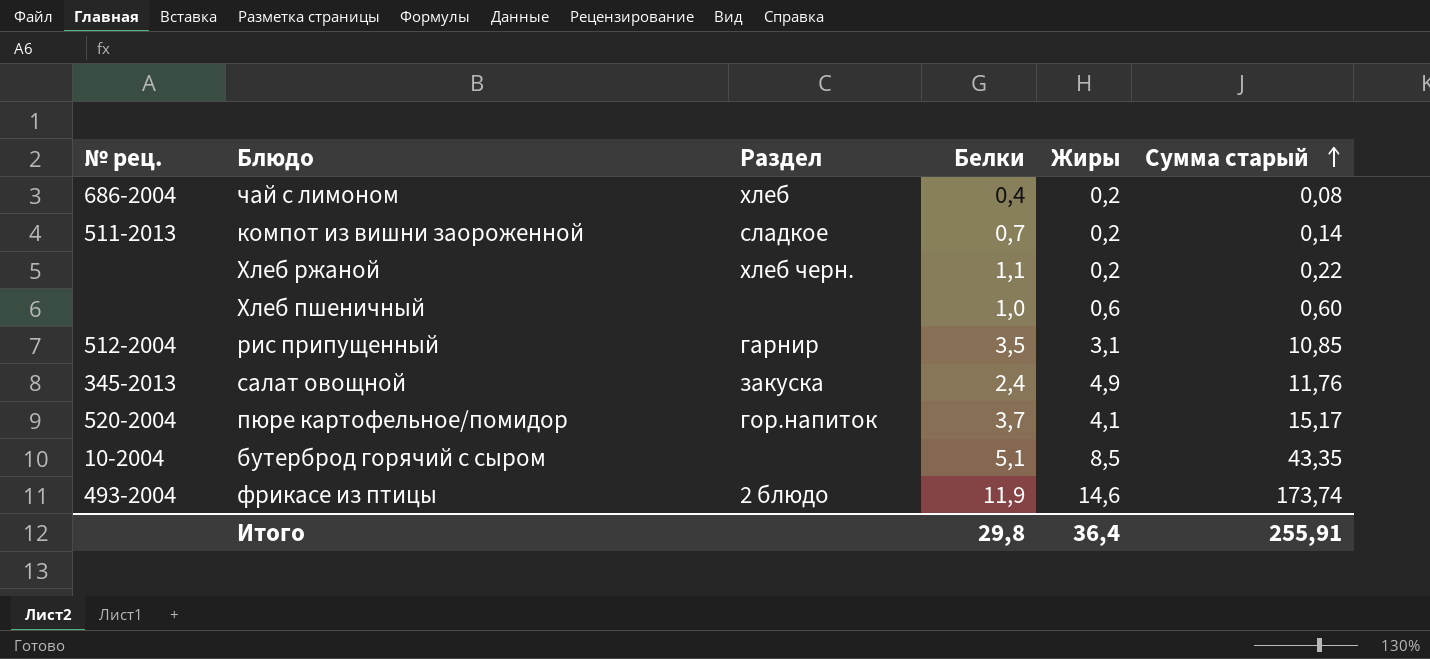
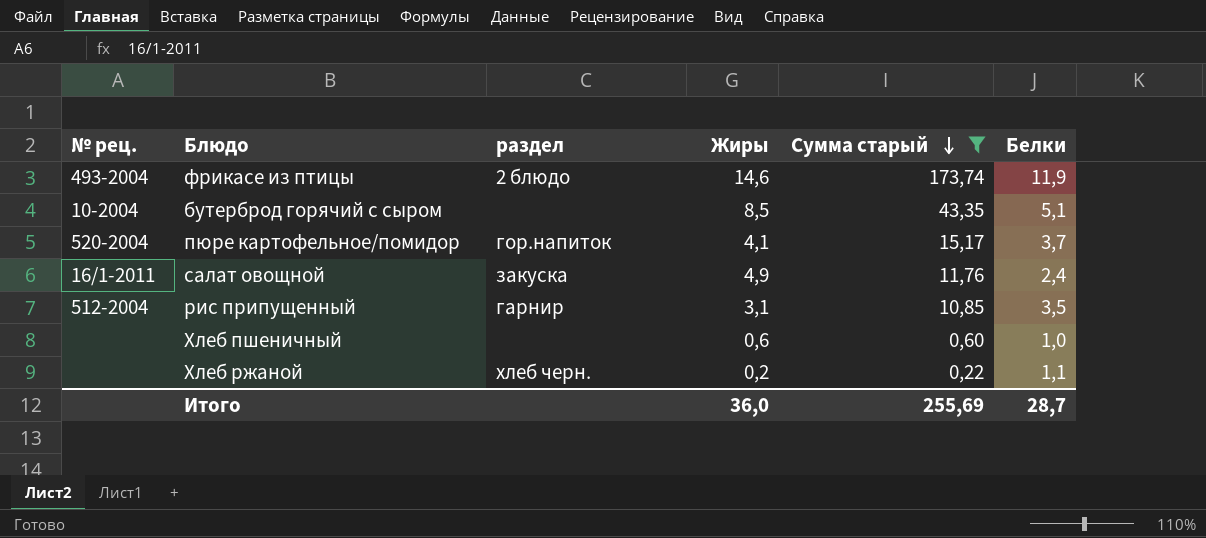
filter: none -> Сумма старый >= 0,22
row order: Сумма старый ascending -> Сумма старый descending
column name: Раздел -> раздел
column Белки | position: 4 -> 6
салат овощной | № рец.: 345-2013 -> 16/1-2011
Итого | Жиры: 36,4 -> 36,0
Итого | Сумма старый: 255,91 -> 255,69
Итого | Белки: 29,8 -> 28,7

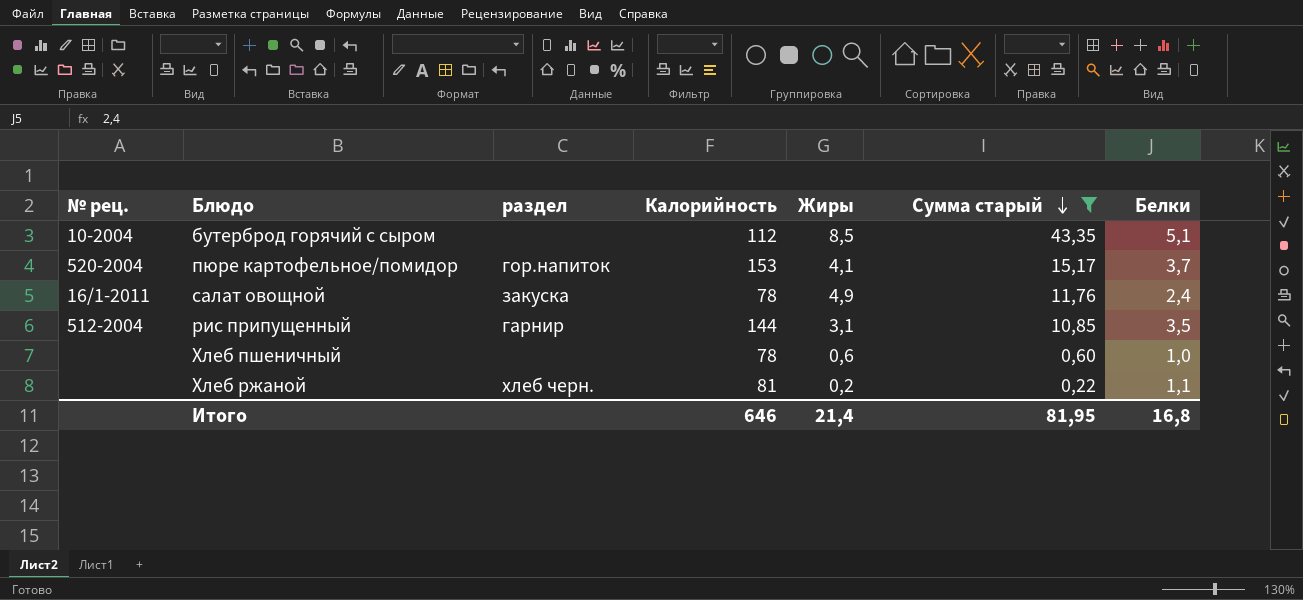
column Калорийность | position: none -> 4
row фрикасе из птицы: 493-2004 | 2 блюдо | 14,6 | 173,74 | 11,9 -> none
Итого | Жиры: 36,0 -> 21,4
Итого | Сумма старый: 255,69 -> 81,95
Итого | Белки: 28,7 -> 16,8

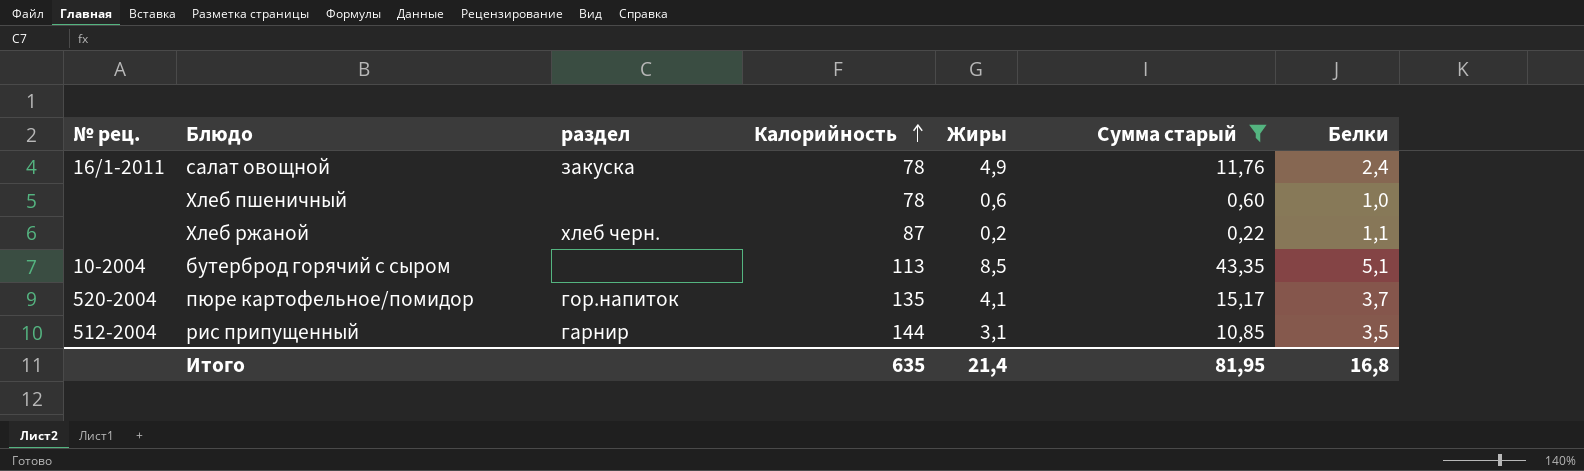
row order: Сумма старый descending -> Калорийность ascending
Хлеб ржаной | Калорийность: 81 -> 87
бутерброд горячий с сыром | Калорийность: 112 -> 113
пюре картофельное/помидор | Калорийность: 153 -> 135
Итого | Калорийность: 646 -> 635

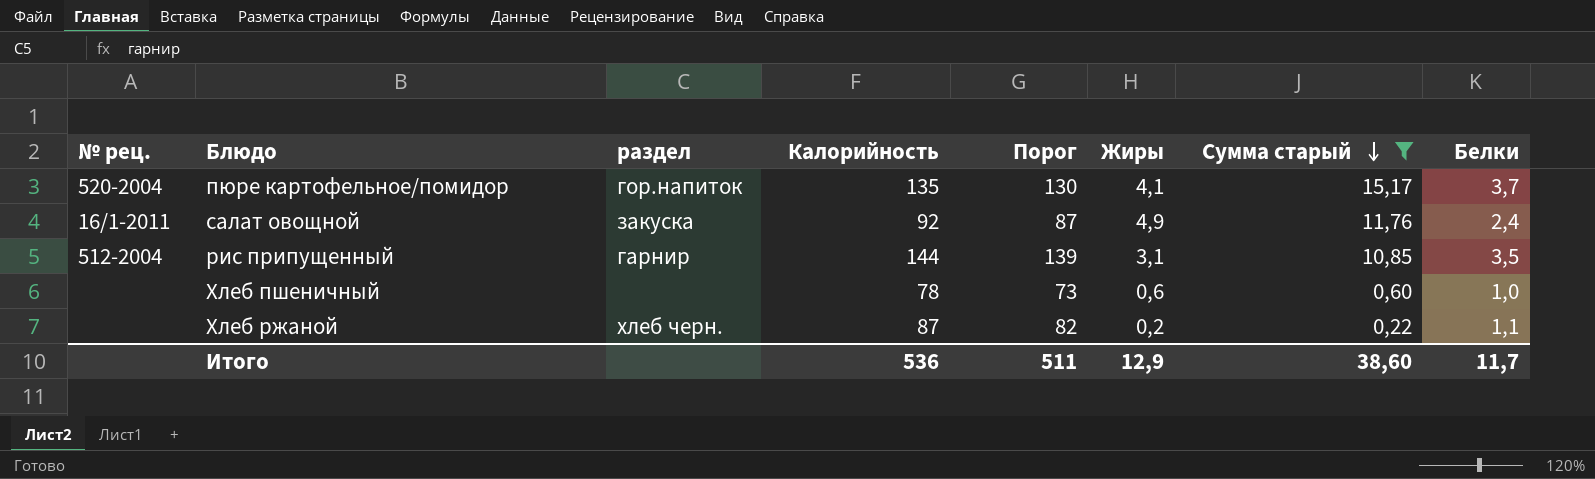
row order: Калорийность ascending -> Сумма старый descending
column Порог | formula: none -> [Калорийность] - 5
row бутерброд горячий с сыром: 10-2004 | none | 113 | 8,5 | 43,35 | 5,1 -> none
салат овощной | Калорийность: 78 -> 92
Итого | Калорийность: 635 -> 536
Итого | Жиры: 21,4 -> 12,9
Итого | Сумма старый: 81,95 -> 38,60
Итого | Белки: 16,8 -> 11,7

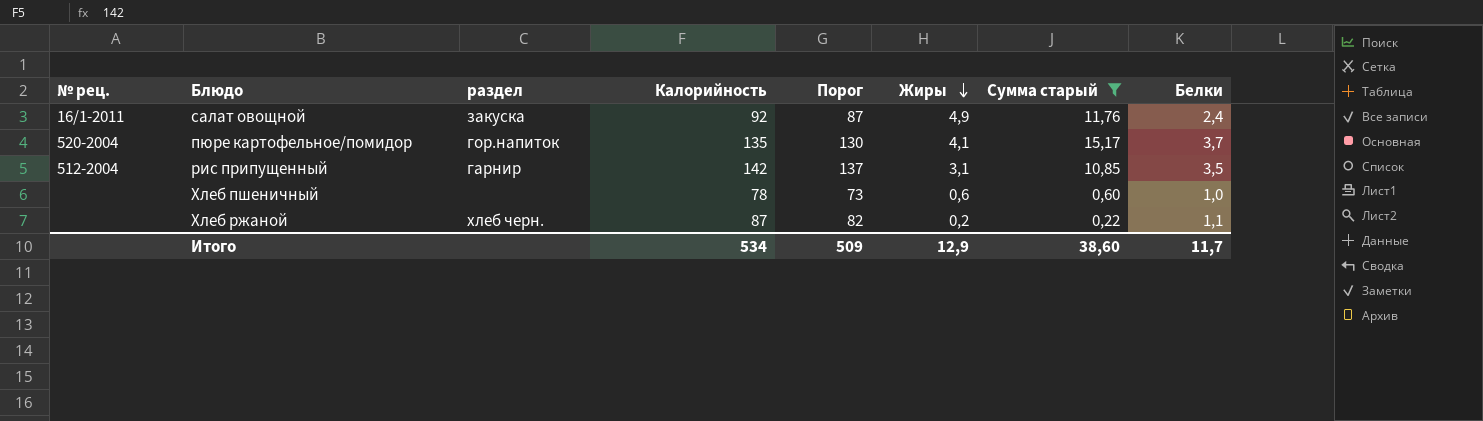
row order: Сумма старый descending -> Жиры descending
рис припущенный | Калорийность: 144 -> 142
рис припущенный | Порог: 139 -> 137
Итого | Калорийность: 536 -> 534
Итого | Порог: 511 -> 509

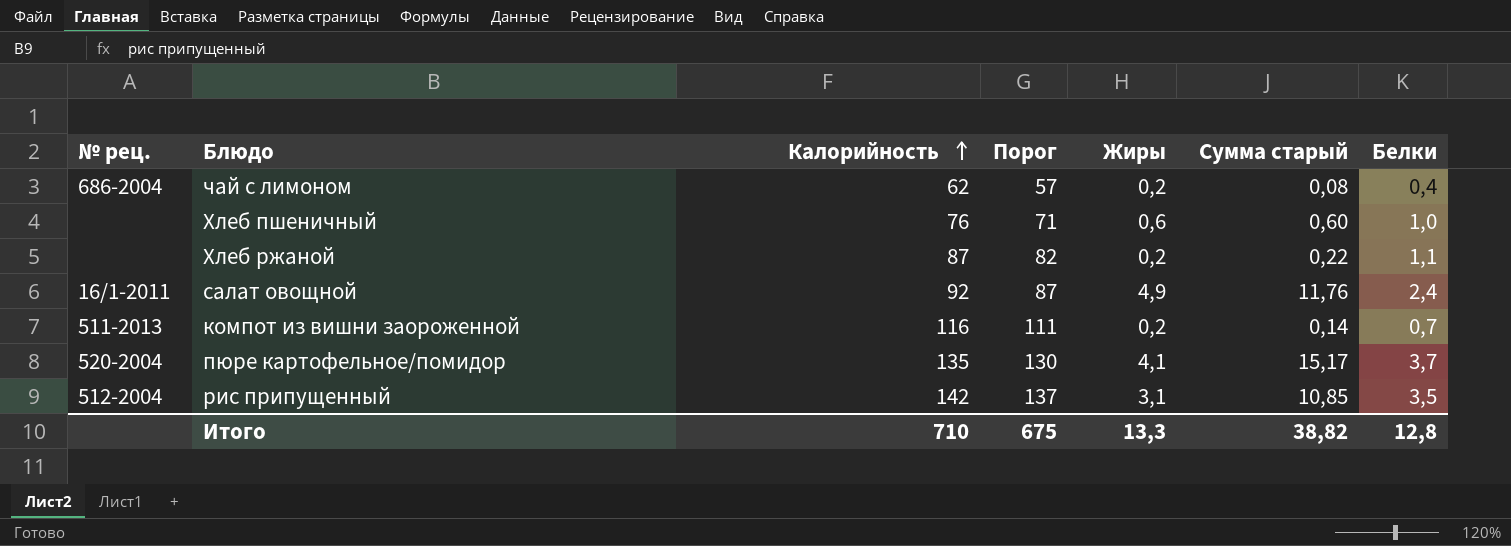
filter: Сумма старый >= 0,22 -> none
row order: Жиры descending -> Калорийность ascending
column раздел | position: 3 -> none
Хлеб пшеничный | Калорийность: 78 -> 76
Хлеб пшеничный | Порог: 73 -> 71
Итого | Калорийность: 534 -> 710
Итого | Порог: 509 -> 675
Итого | Жиры: 12,9 -> 13,3
Итого | Сумма старый: 38,60 -> 38,82
Итого | Белки: 11,7 -> 12,8

